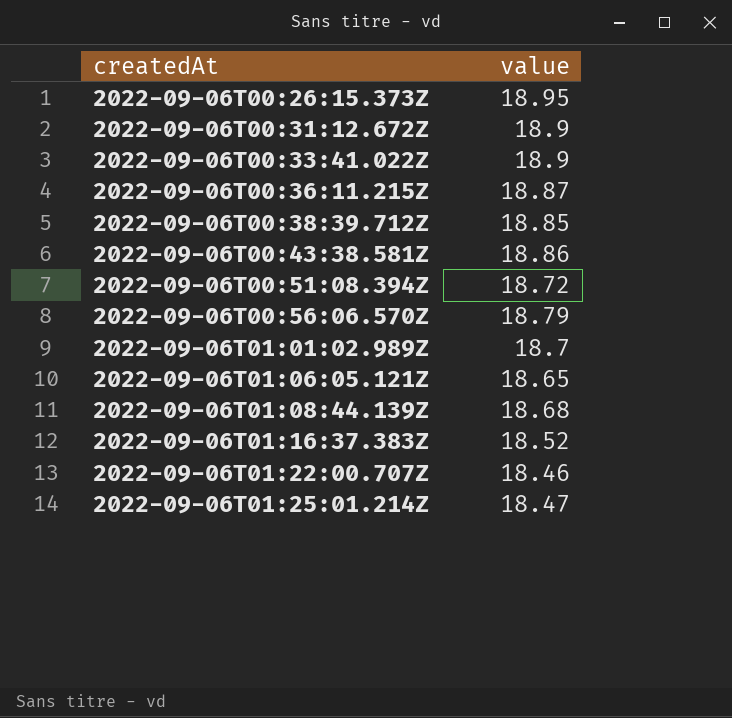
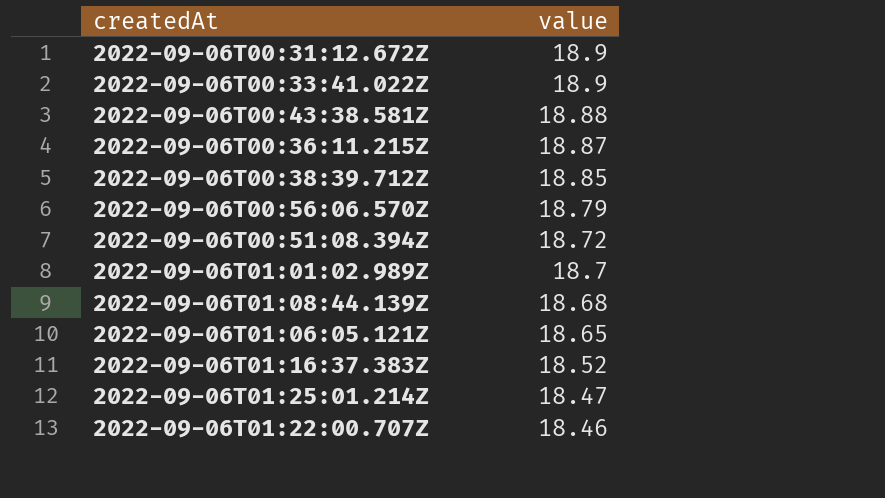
row order: createdAt ascending -> value descending
row 2022-09-06T00:26:15.373Z: 18.95 -> none
2022-09-06T00:43:38.581Z | value: 18.86 -> 18.88

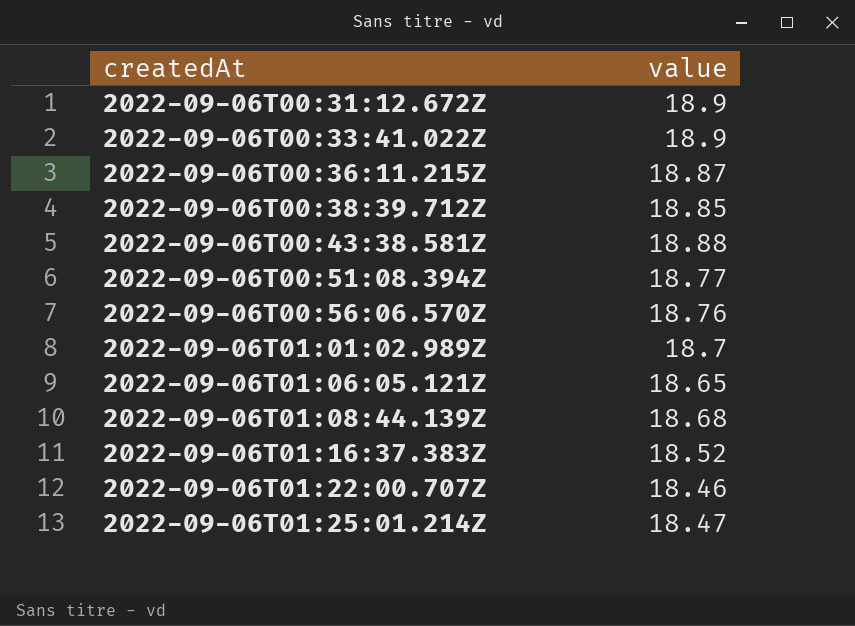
row order: value descending -> createdAt ascending
2022-09-06T00:51:08.394Z | value: 18.72 -> 18.77
2022-09-06T00:56:06.570Z | value: 18.79 -> 18.76

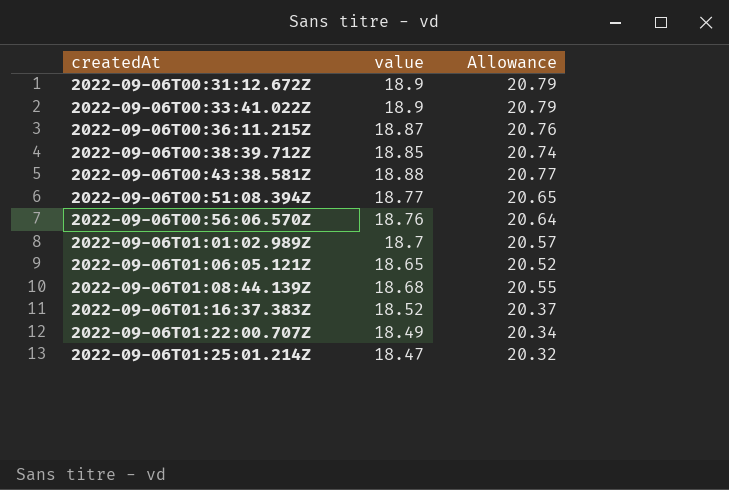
column Allowance | formula: none -> [value] * 1.1
2022-09-06T01:22:00.707Z | value: 18.46 -> 18.49

